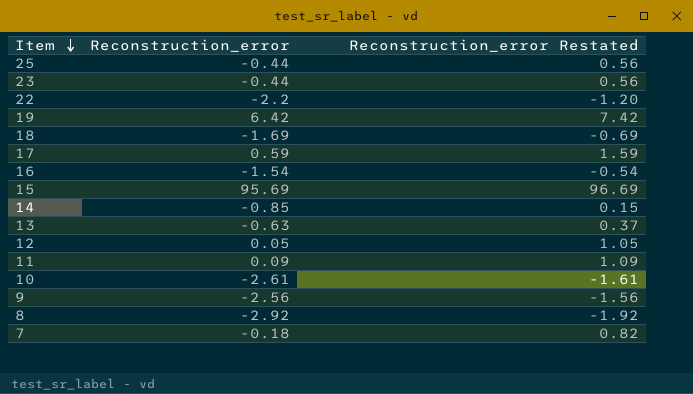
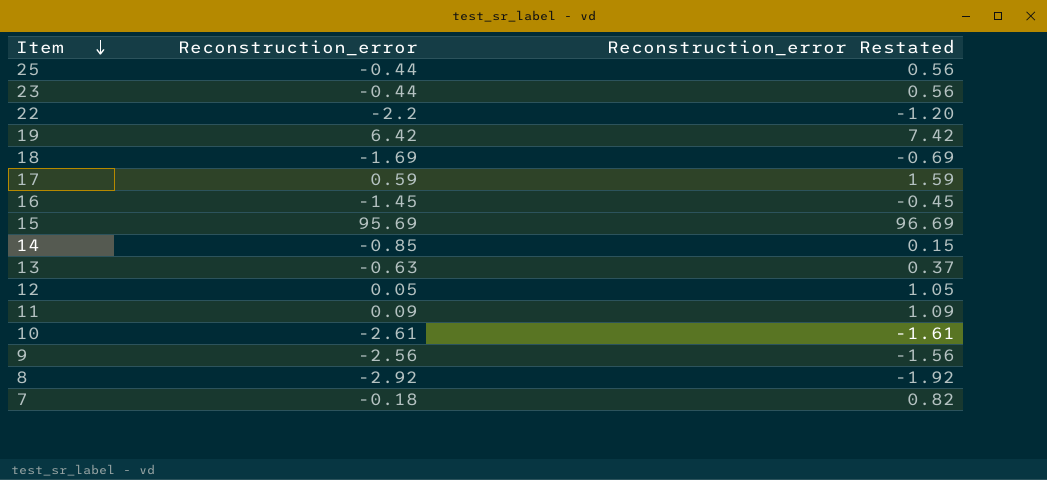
16 | Reconstruction_error: -1.54 -> -1.45
16 | Reconstruction_error Restated: -0.54 -> -0.45

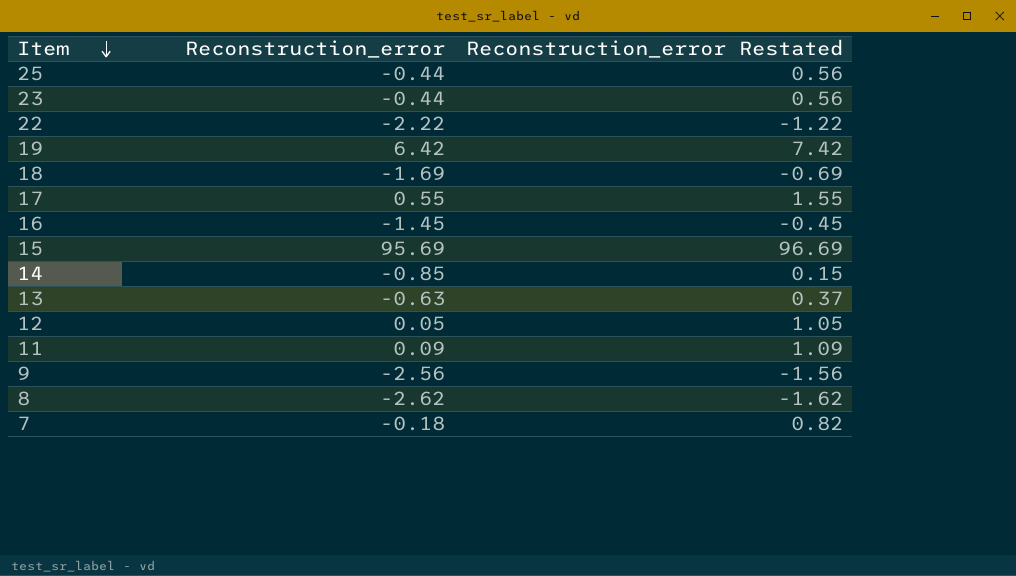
row 10: -2.61 | -1.61 -> none
22 | Reconstruction_error: -2.2 -> -2.22
22 | Reconstruction_error Restated: -1.20 -> -1.22
17 | Reconstruction_error: 0.59 -> 0.55
17 | Reconstruction_error Restated: 1.59 -> 1.55
8 | Reconstruction_error: -2.92 -> -2.62
8 | Reconstruction_error Restated: -1.92 -> -1.62

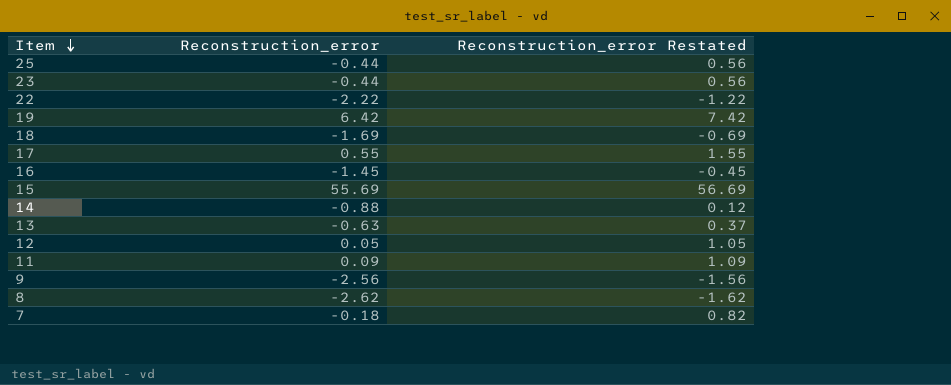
15 | Reconstruction_error: 95.69 -> 55.69
15 | Reconstruction_error Restated: 96.69 -> 56.69
14 | Reconstruction_error: -0.85 -> -0.88
14 | Reconstruction_error Restated: 0.15 -> 0.12

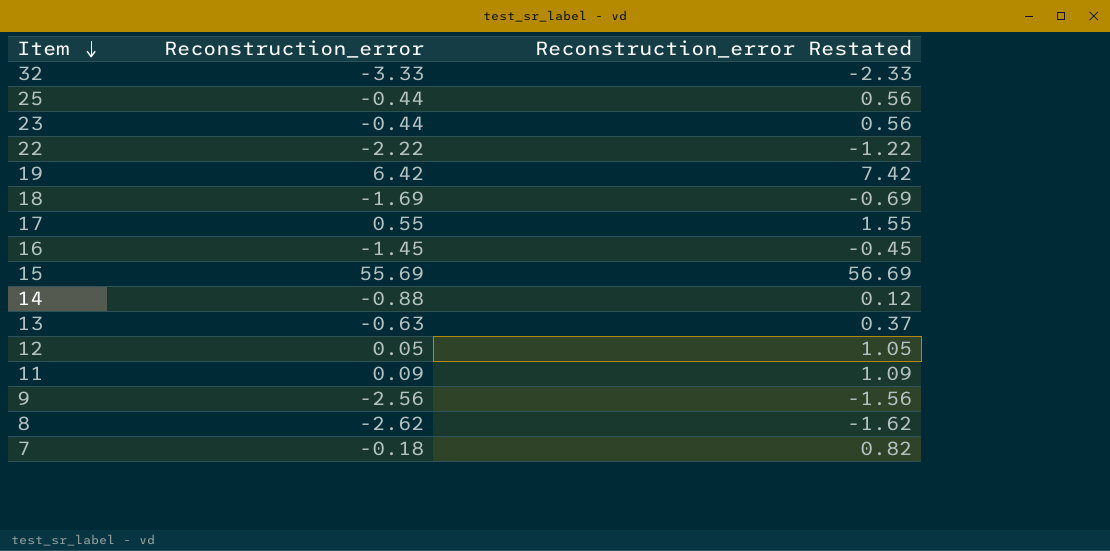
row 32: none -> -3.33 | -2.33

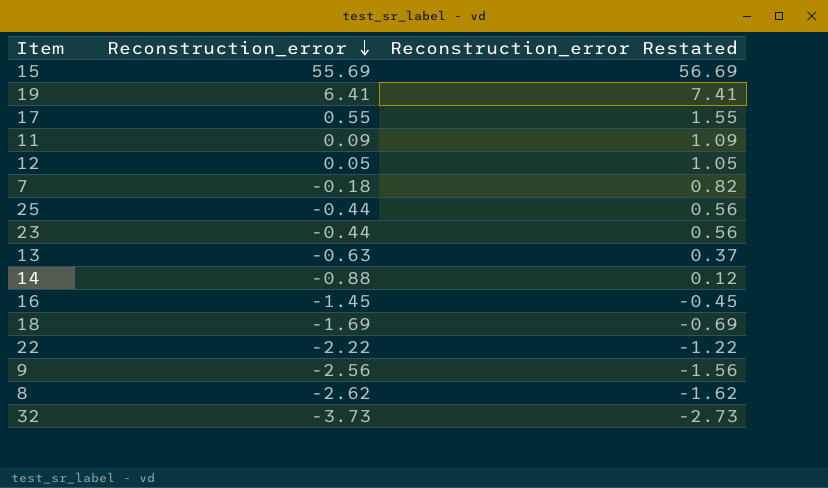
row order: Item descending -> Reconstruction_error descending
19 | Reconstruction_error: 6.42 -> 6.41
19 | Reconstruction_error Restated: 7.42 -> 7.41
32 | Reconstruction_error: -3.33 -> -3.73
32 | Reconstruction_error Restated: -2.33 -> -2.73

